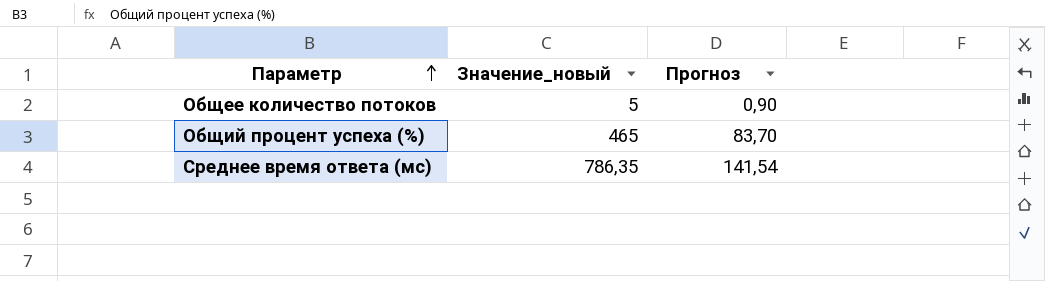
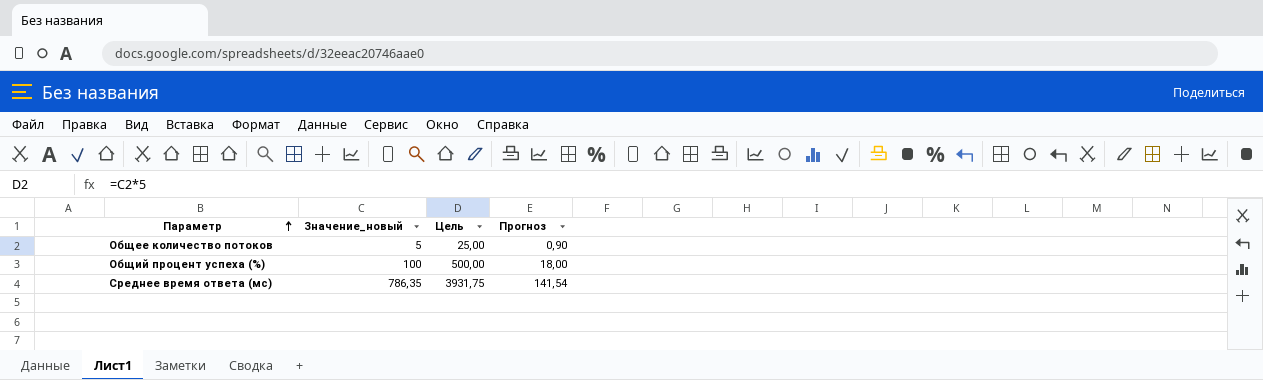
column Цель | formula: none -> [Значение_новый] * 5
Общий процент успеха (%) | Значение_новый: 465 -> 100
Общий процент успеха (%) | Прогноз: 83,70 -> 18,00

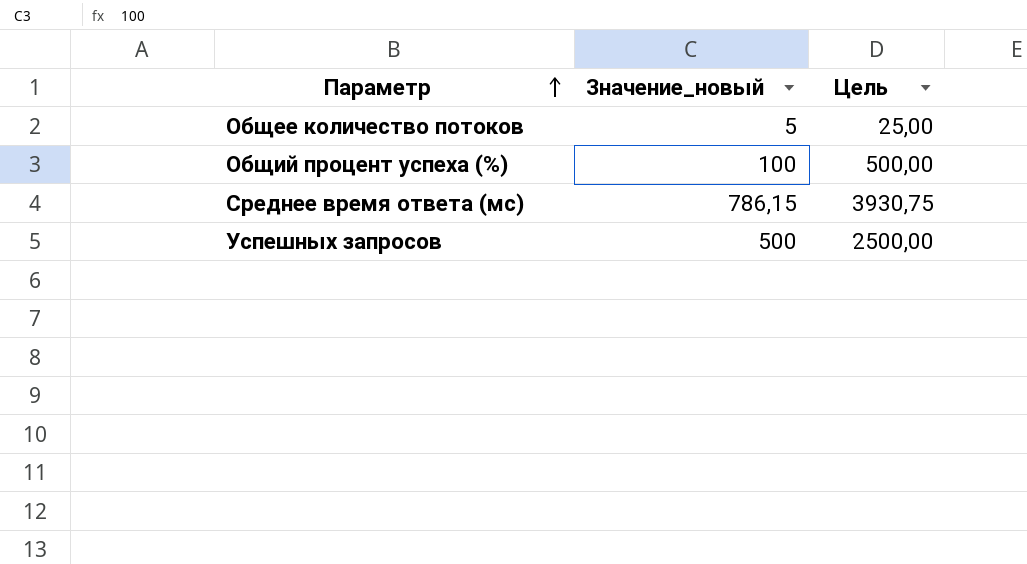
column Прогноз | formula: [Значение_новый] * 0,18 -> none
Среднее время ответа (мс) | Значение_новый: 786,35 -> 786,15
Среднее время ответа (мс) | Цель: 3931,75 -> 3930,75
row Успешных запросов: none -> 500 | 2500,00

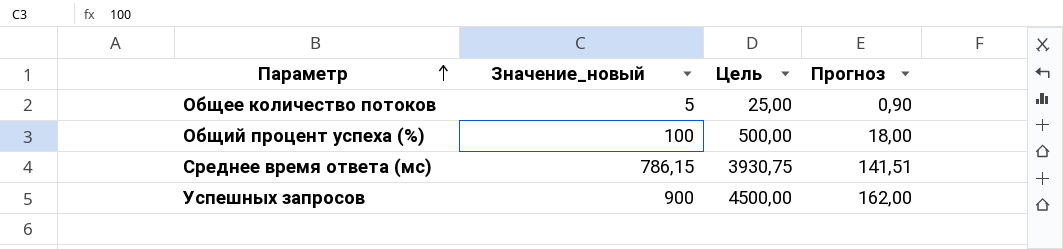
column Прогноз | formula: none -> [Значение_новый] * 0,18
Успешных запросов | Значение_новый: 500 -> 900
Успешных запросов | Цель: 2500,00 -> 4500,00

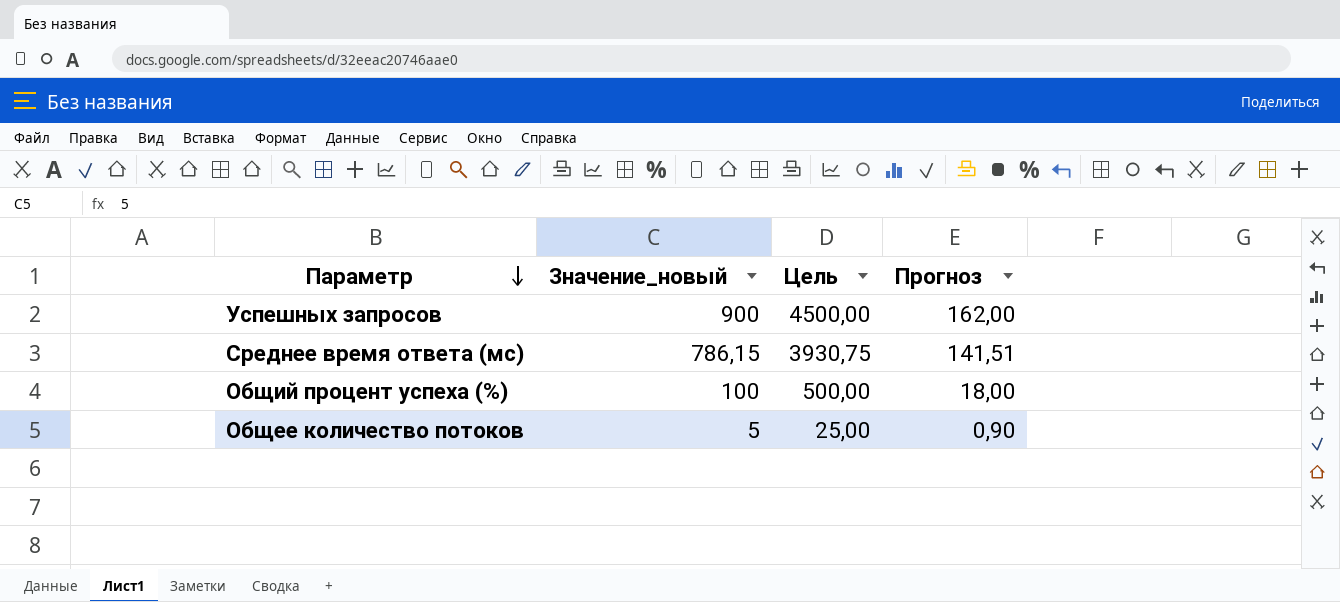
row order: Параметр ascending -> Параметр descending

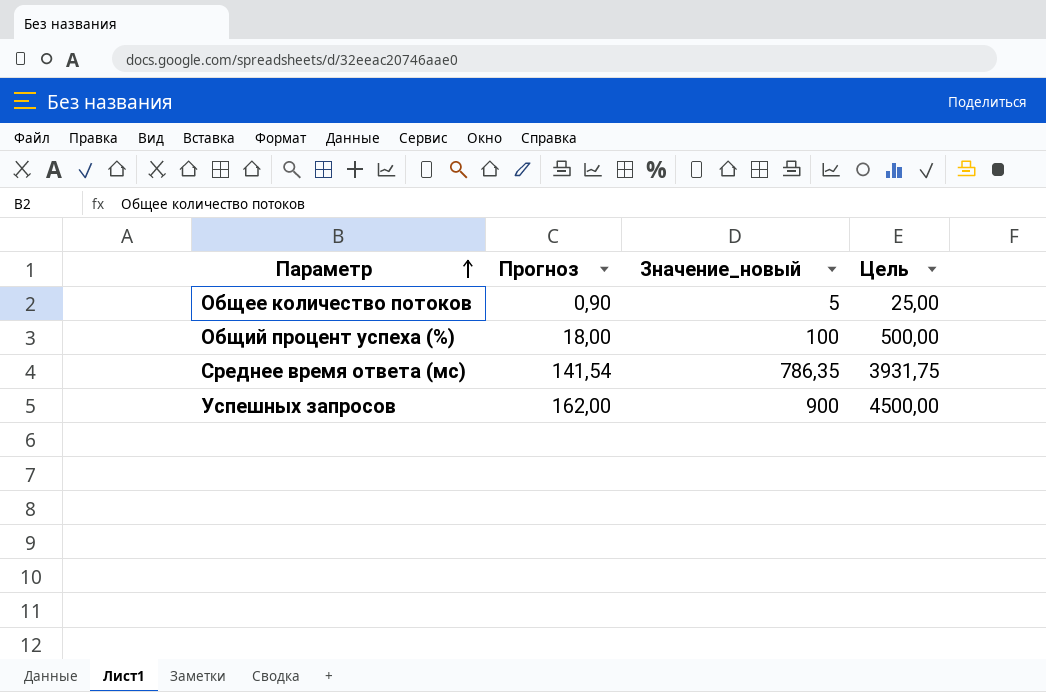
row order: Параметр descending -> Параметр ascending
column Прогноз | position: 4 -> 2
Среднее время ответа (мс) | Прогноз: 141,51 -> 141,54
Среднее время ответа (мс) | Значение_новый: 786,15 -> 786,35
Среднее время ответа (мс) | Цель: 3930,75 -> 3931,75

